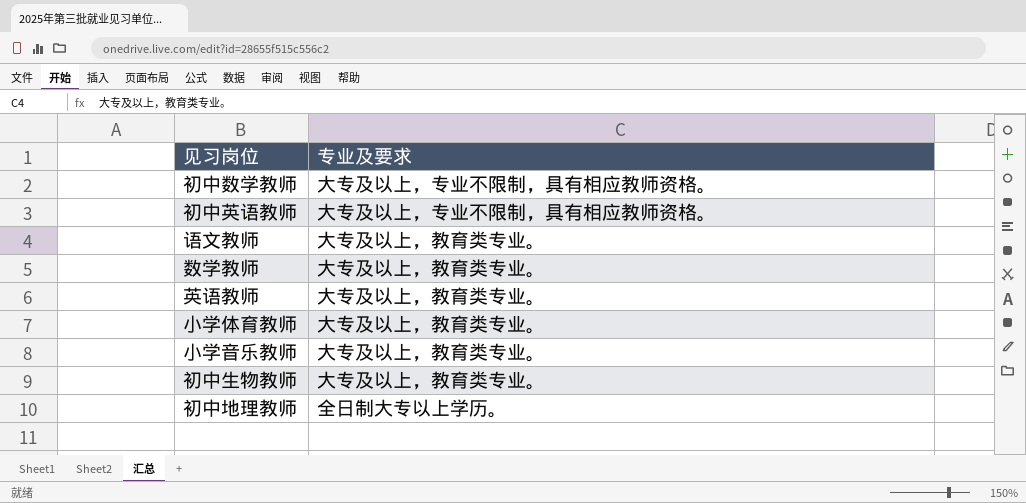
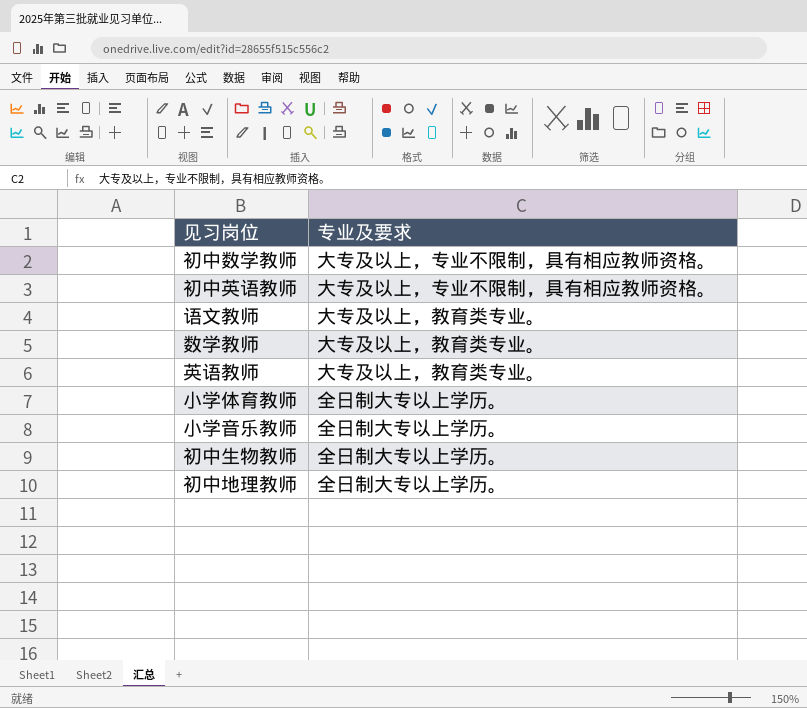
小学体育教师 | 专业及要求: 大专及以上，教育类专业。 -> 全日制大专以上学历。
小学音乐教师 | 专业及要求: 大专及以上，教育类专业。 -> 全日制大专以上学历。
初中生物教师 | 专业及要求: 大专及以上，教育类专业。 -> 全日制大专以上学历。

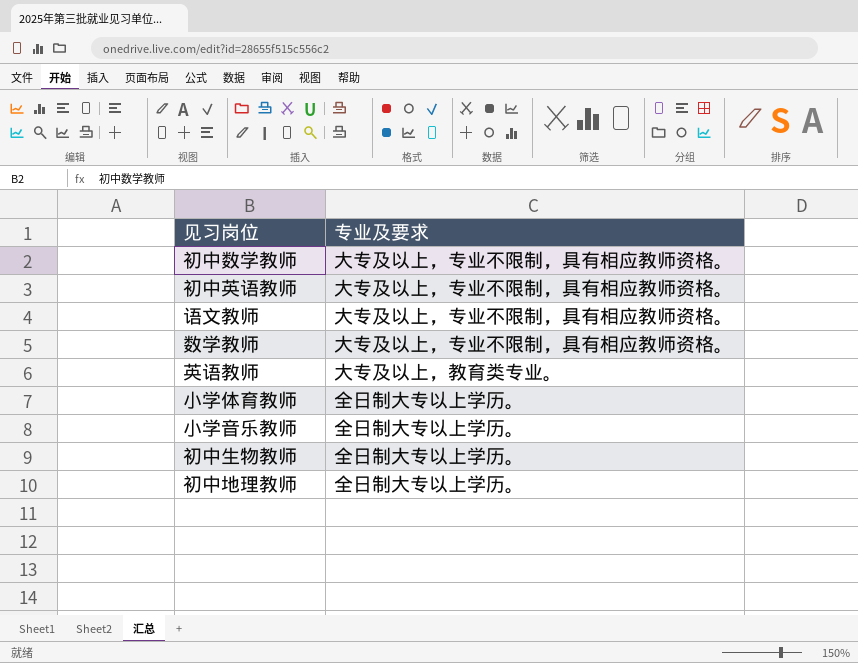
语文教师 | 专业及要求: 大专及以上，教育类专业。 -> 大专及以上，专业不限制，具有相应教师资格。
数学教师 | 专业及要求: 大专及以上，教育类专业。 -> 大专及以上，专业不限制，具有相应教师资格。

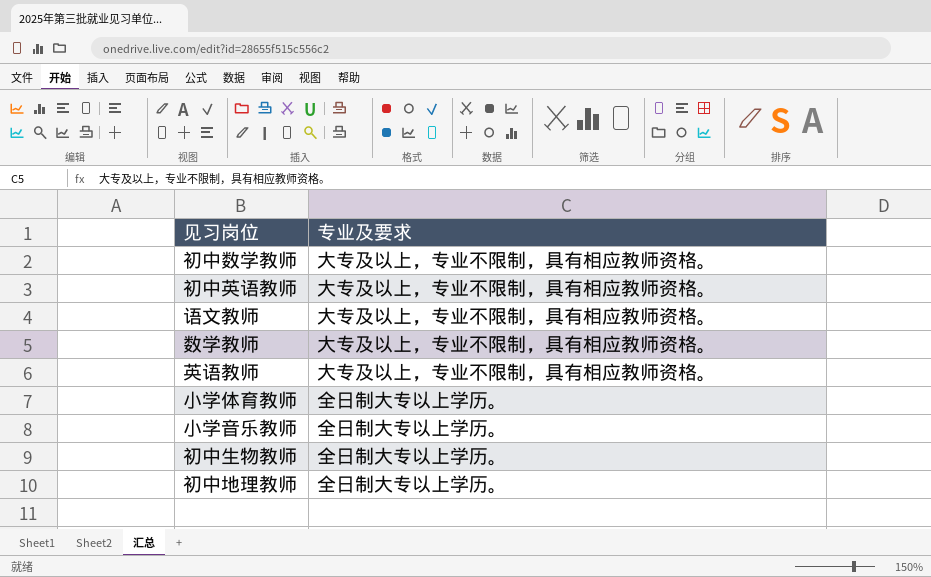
英语教师 | 专业及要求: 大专及以上，教育类专业。 -> 大专及以上，专业不限制，具有相应教师资格。

